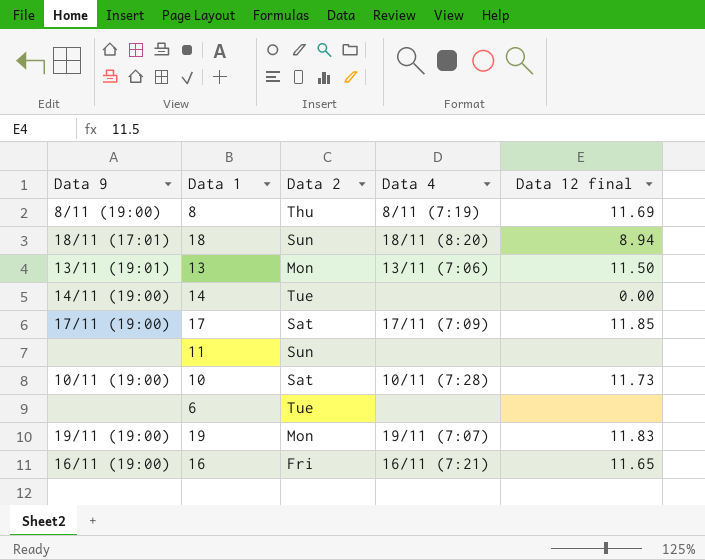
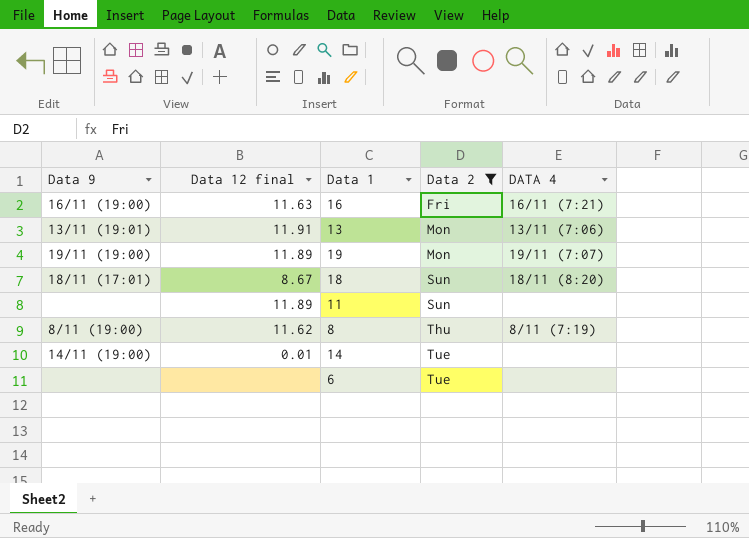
filter: none -> Data 2 != Sat
row order: none -> Data 2 ascending
column Data 12 final | position: 5 -> 2
column name: Data 4 -> DATA 4
16 | Data 12 final: 11.65 -> 11.63
13 | Data 12 final: 11.50 -> 11.91
19 | Data 12 final: 11.83 -> 11.89
18 | Data 12 final: 8.94 -> 8.67
11 | Data 12 final: none -> 11.89
8 | Data 12 final: 11.69 -> 11.62
14 | Data 12 final: 0.00 -> 0.01

